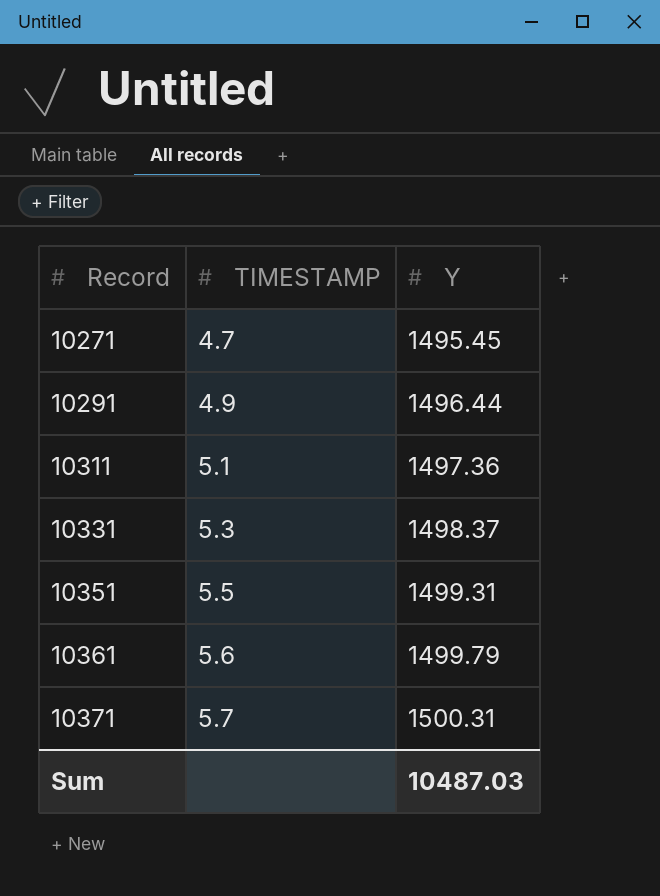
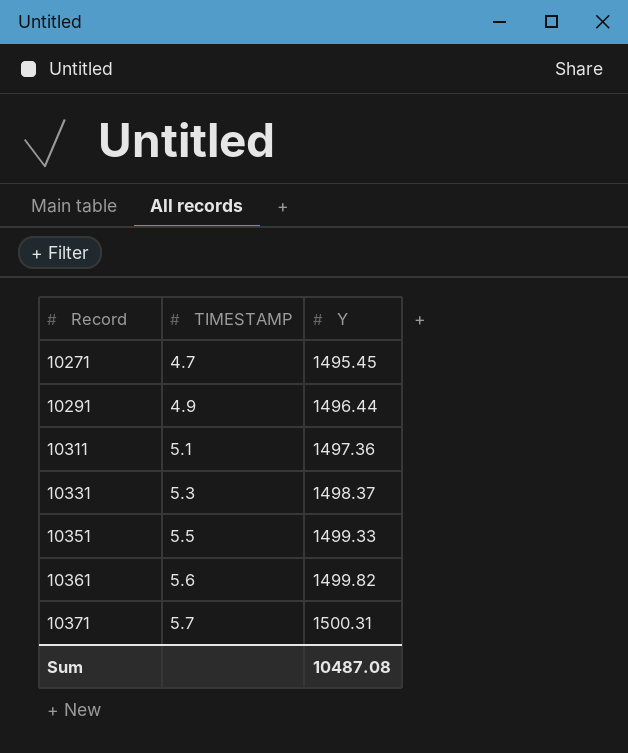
10351 | Y: 1499.31 -> 1499.33
10361 | Y: 1499.79 -> 1499.82
Sum | Y: 10487.03 -> 10487.08

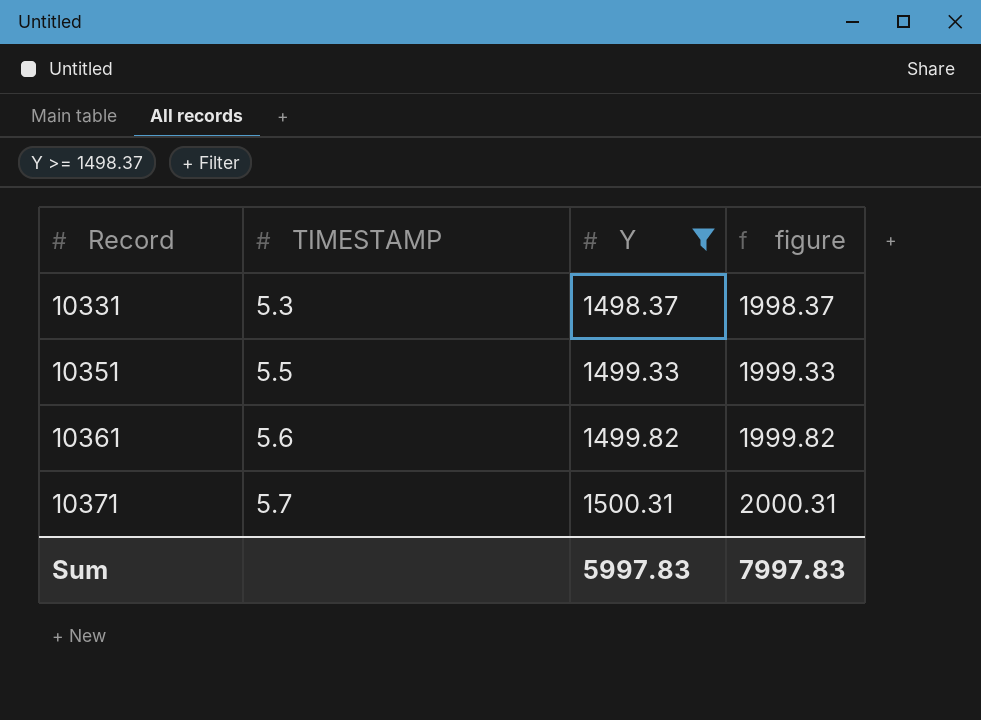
filter: none -> Y >= 1498.37
column figure | formula: none -> [Y] + 500
Sum | Y: 10487.08 -> 5997.83

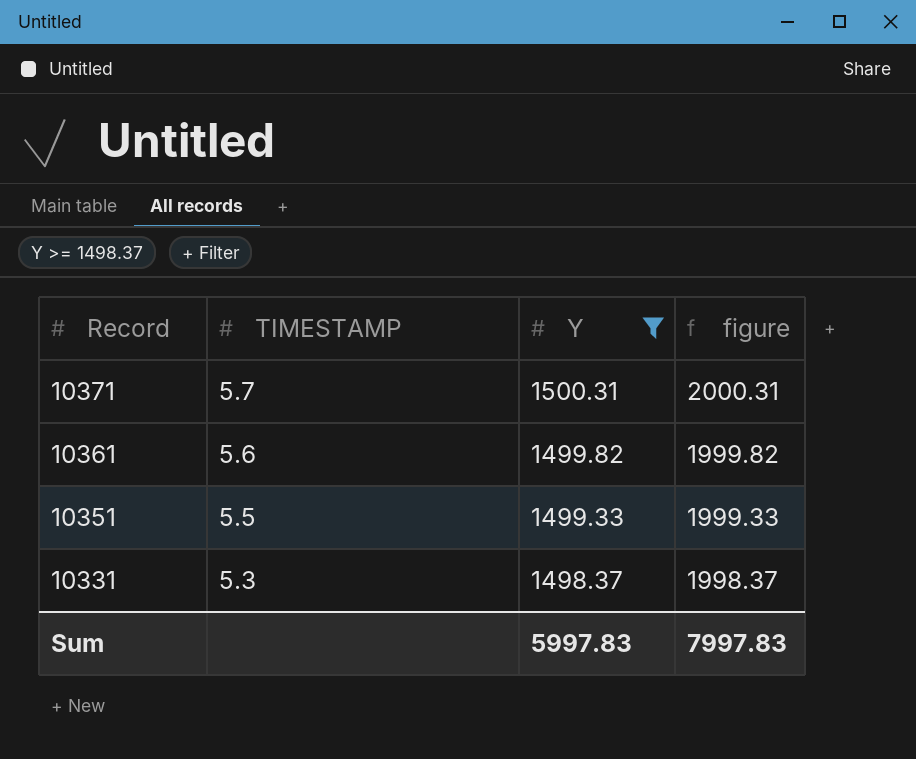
row order: Record ascending -> Record descending

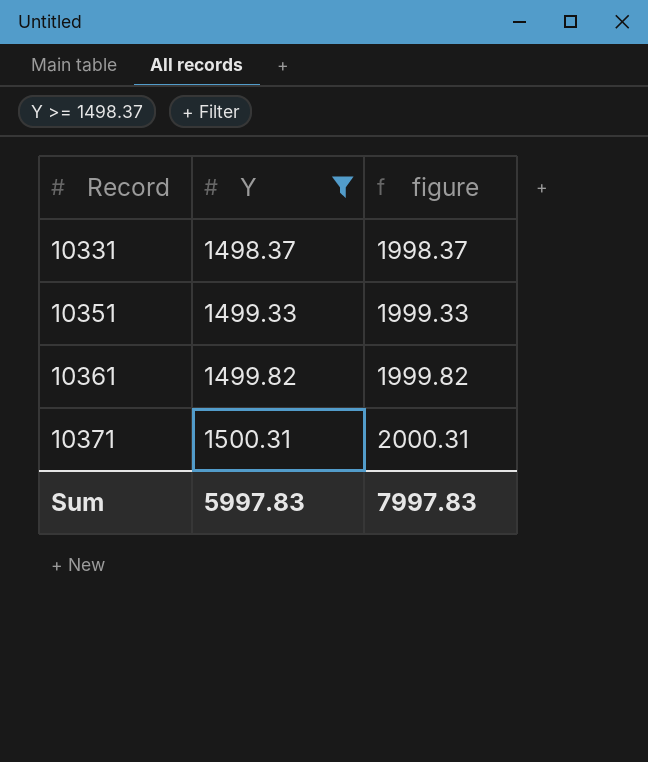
row order: Record descending -> Record ascending
column TIMESTAMP | position: 2 -> none

